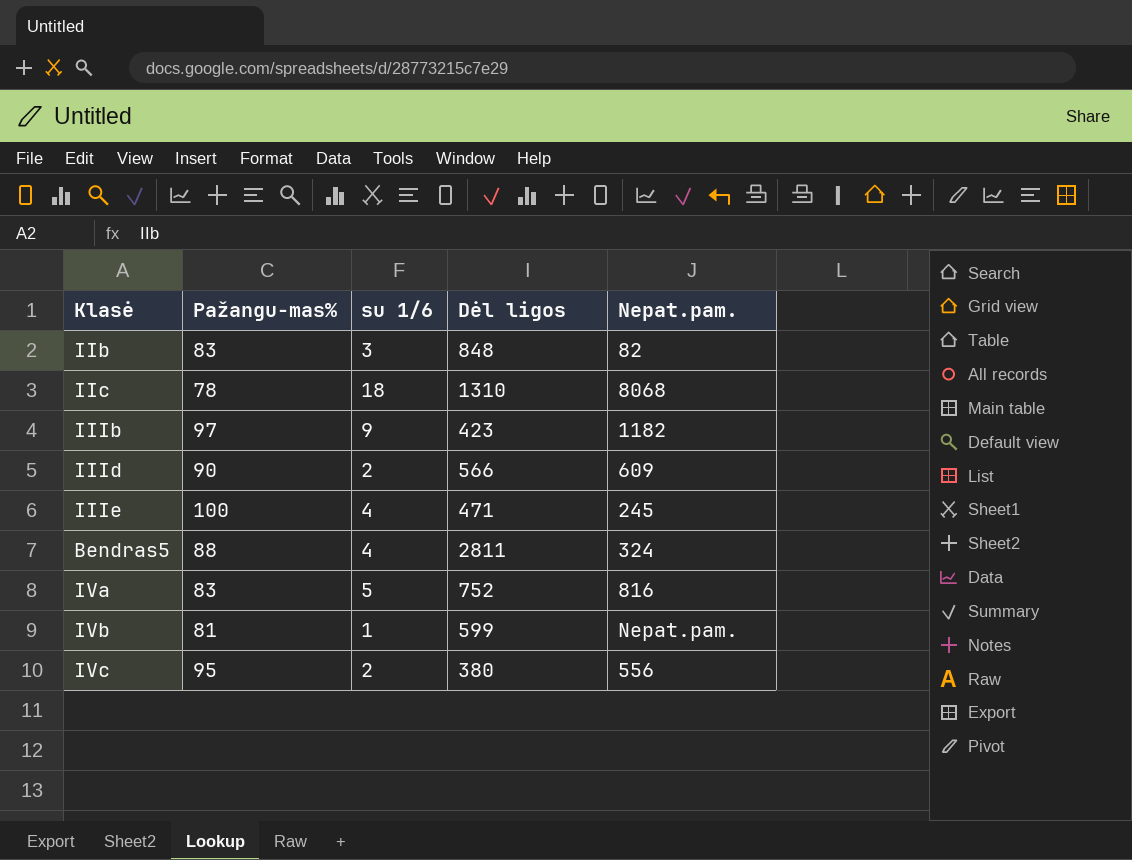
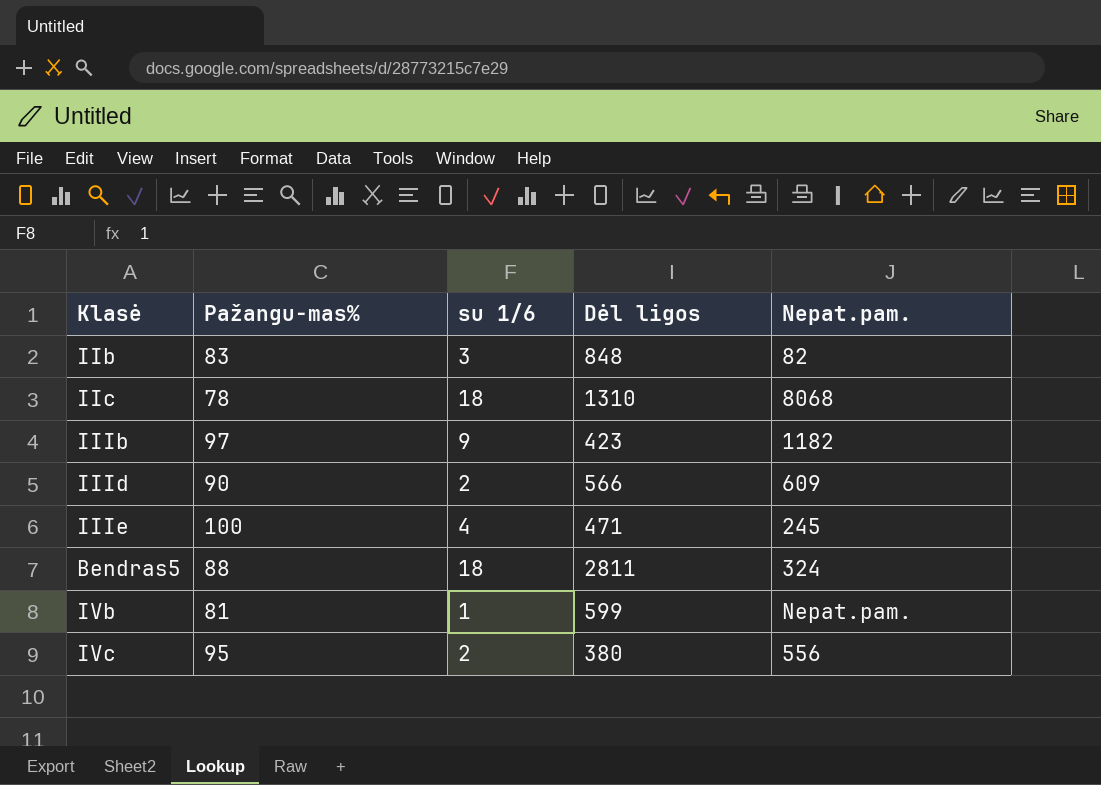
row IVa: 83 | 5 | 752 | 816 -> none
Bendras5 | su 1/6: 4 -> 18

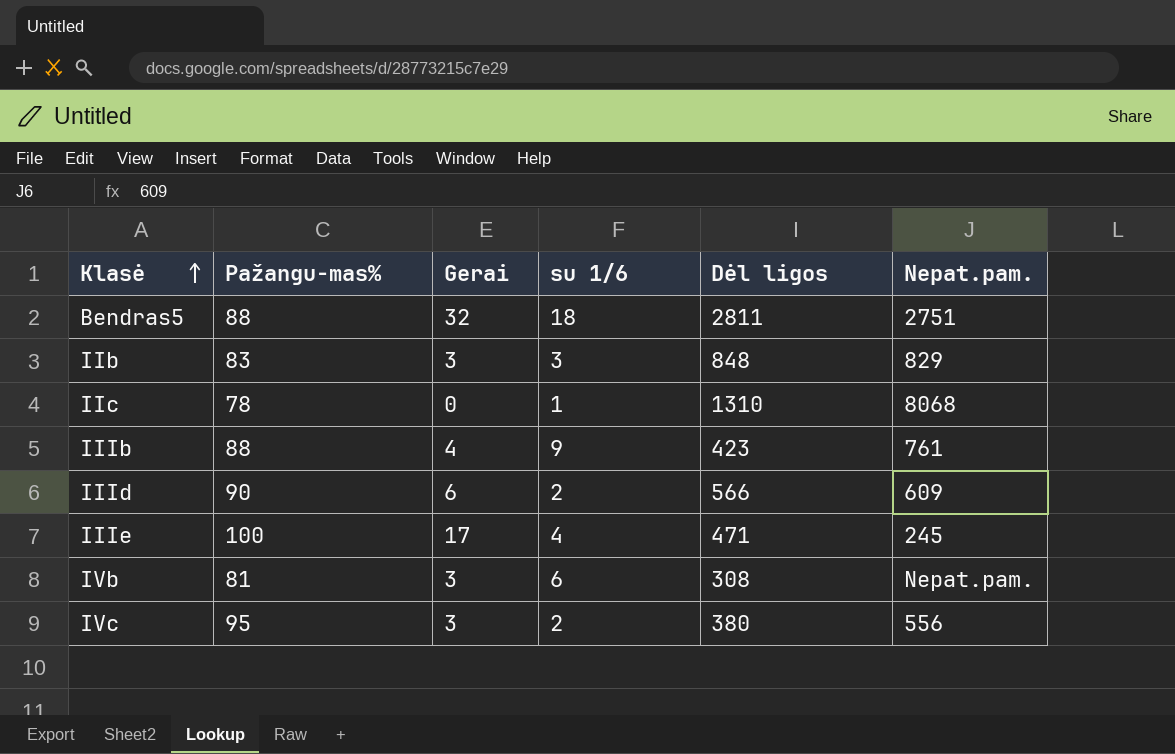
row order: none -> Klasė ascending
column Gerai | position: none -> 3
Bendras5 | Nepat.pam.: 324 -> 2751
IIb | Nepat.pam.: 82 -> 829
IIc | su 1/6: 18 -> 1
IIIb | Pažangu-mas%: 97 -> 88
IIIb | Nepat.pam.: 1182 -> 761
IVb | su 1/6: 1 -> 6
IVb | Dėl ligos: 599 -> 308

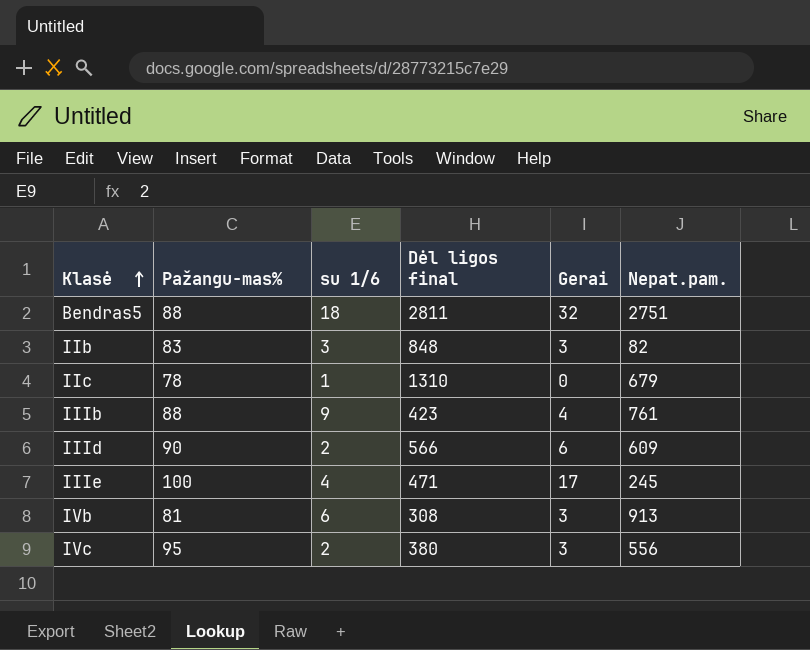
column name: Dėl ligos -> Dėl ligos final
column Gerai | position: 3 -> 5
IIb | Nepat.pam.: 829 -> 82
IIc | Nepat.pam.: 8068 -> 679
IVb | Nepat.pam.: Nepat.pam. -> 913

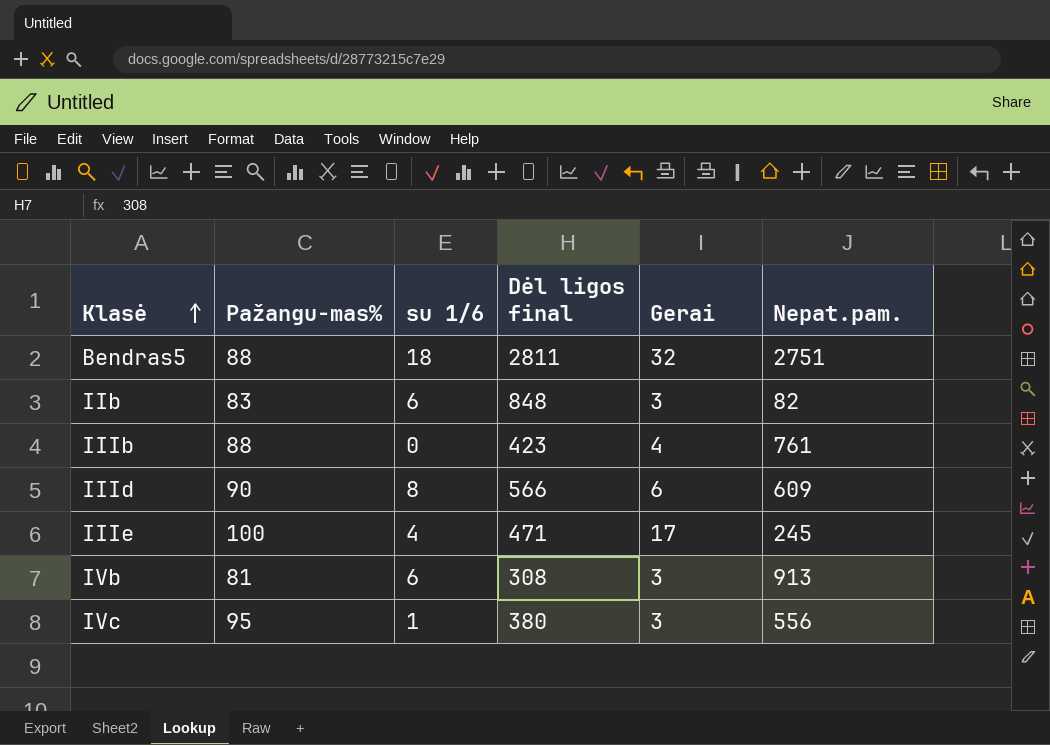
row IIc: 78 | 1 | 1310 | 0 | 679 -> none
IIb | su 1/6: 3 -> 6
IIIb | su 1/6: 9 -> 0
IIId | su 1/6: 2 -> 8
IVc | su 1/6: 2 -> 1

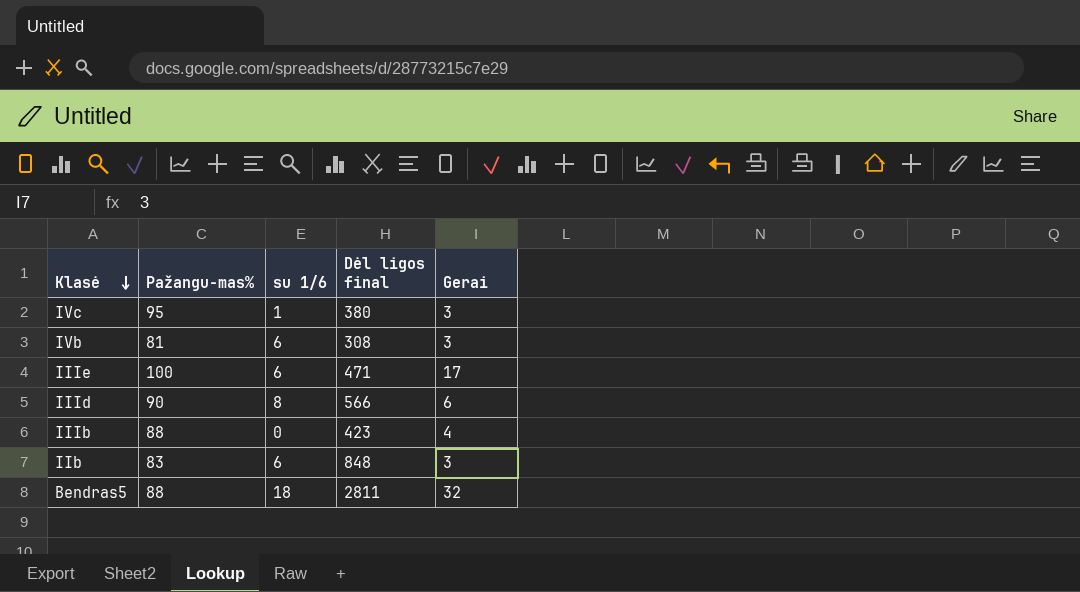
row order: Klasė ascending -> Klasė descending
column Nepat.pam. | position: 6 -> none
IIIe | su 1/6: 4 -> 6

